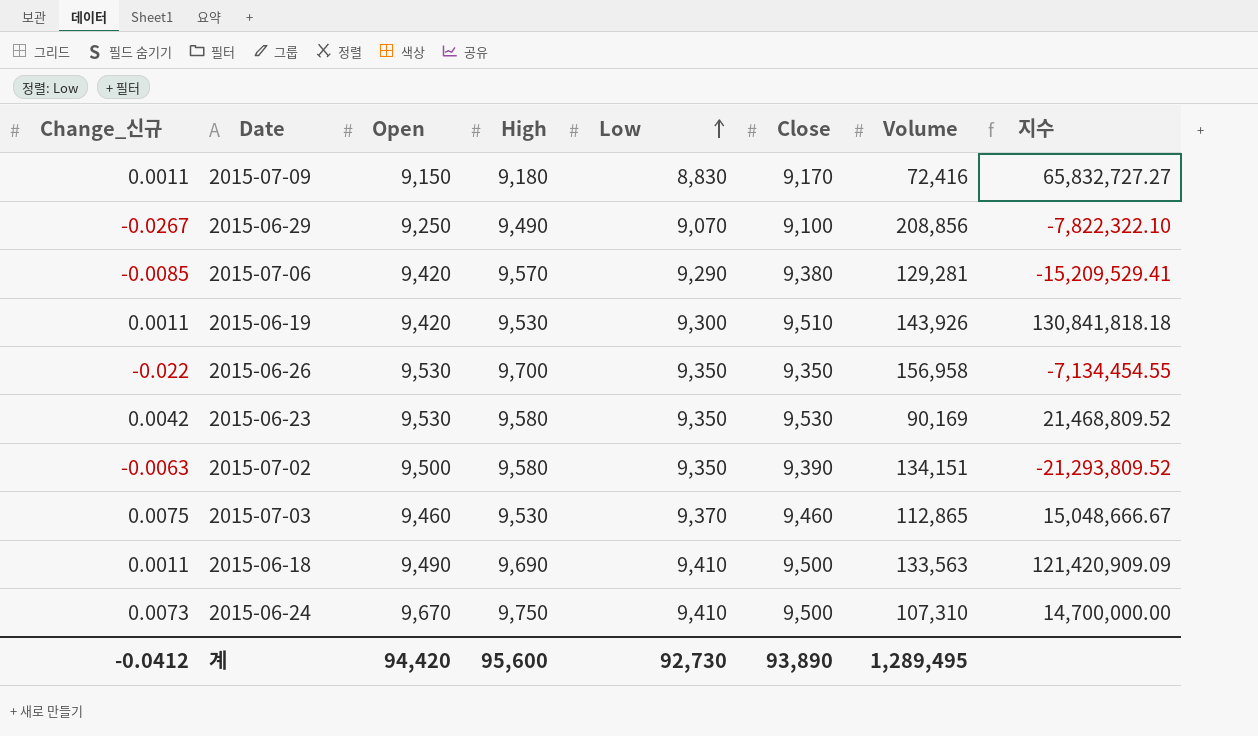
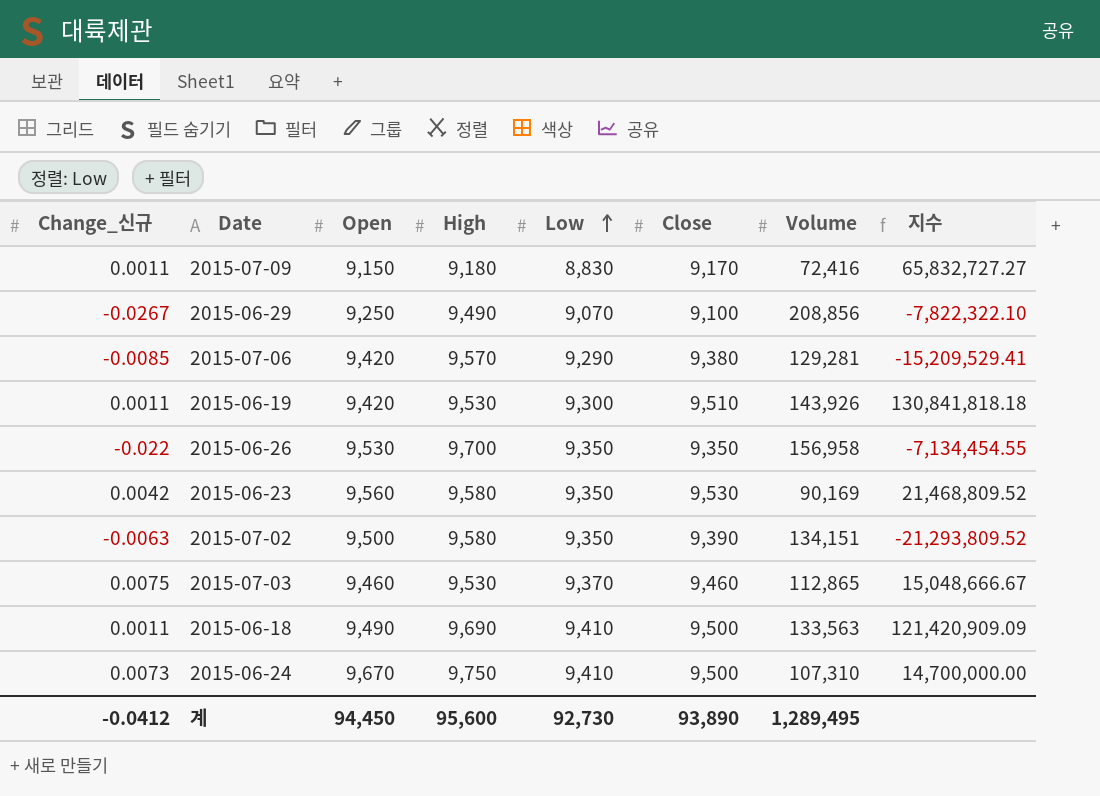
2015-06-23 | Open: 9,530 -> 9,560
계 | Open: 94,420 -> 94,450

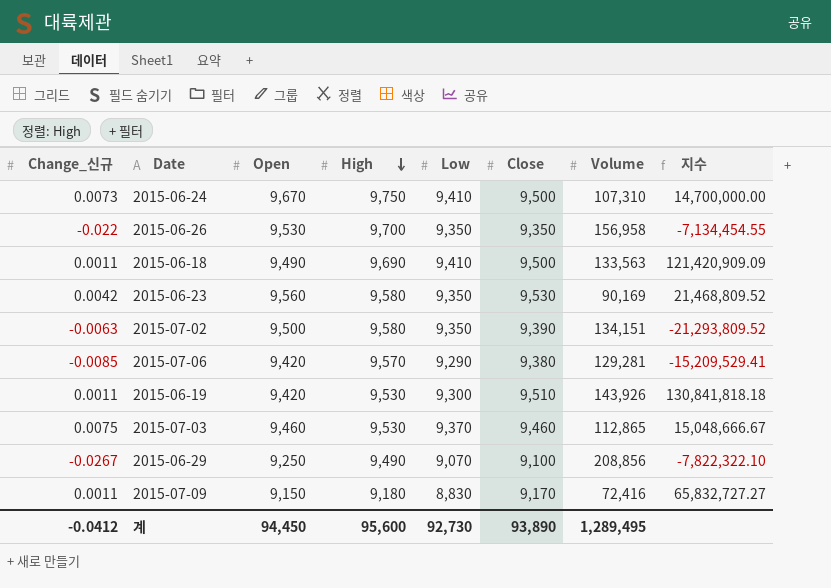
row order: Low ascending -> High descending

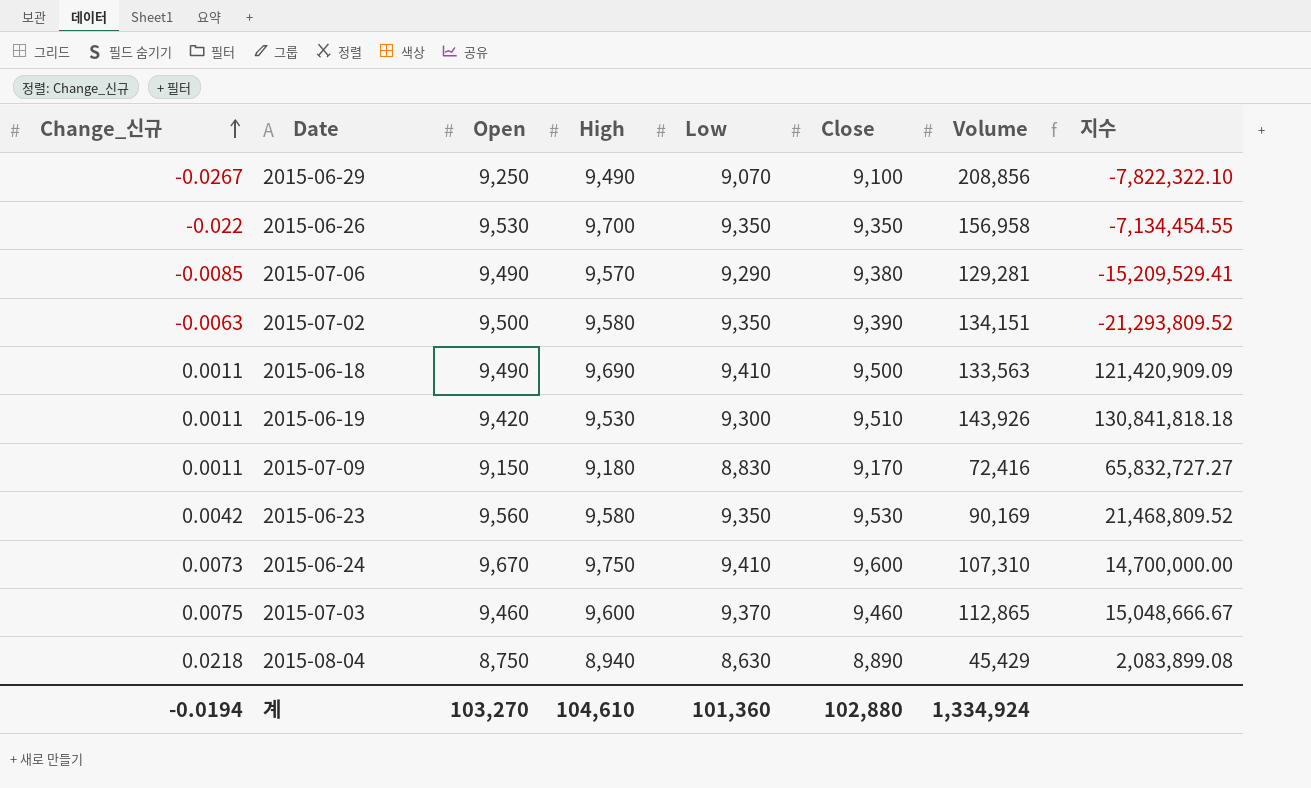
row order: High descending -> Change_신규 ascending
2015-07-06 | Open: 9,420 -> 9,490
2015-06-24 | Close: 9,500 -> 9,600
2015-07-03 | High: 9,530 -> 9,600
row 2015-08-04: none -> 0.0218 | 8,750 | 8,940 | 8,630 | 8,890 | 45,429 | 2,083,899.08
계 | Change_신규: -0.0412 -> -0.0194
계 | Open: 94,450 -> 103,270
계 | High: 95,600 -> 104,610
계 | Low: 92,730 -> 101,360
계 | Close: 93,890 -> 102,880
계 | Volume: 1,289,495 -> 1,334,924

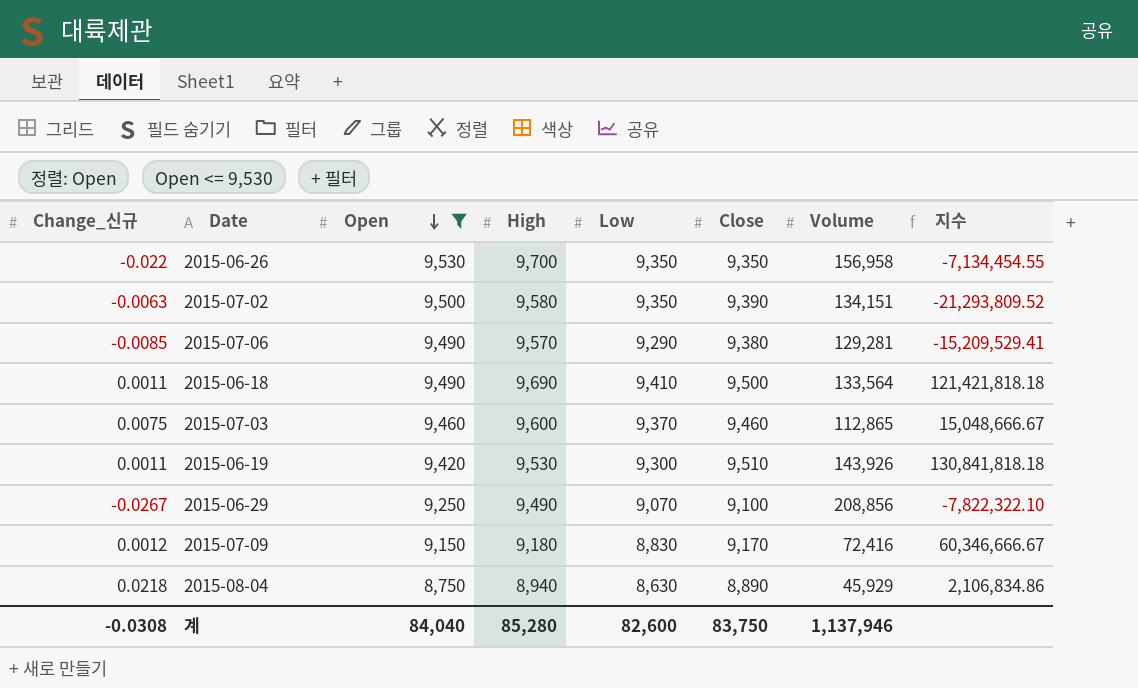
filter: none -> Open <= 9,530
row order: Change_신규 ascending -> Open descending
2015-06-18 | Volume: 133,563 -> 133,564
2015-06-18 | 지수: 121,420,909.09 -> 121,421,818.18
2015-07-09 | Change_신규: 0.0011 -> 0.0012
2015-07-09 | 지수: 65,832,727.27 -> 60,346,666.67
2015-08-04 | Volume: 45,429 -> 45,929
2015-08-04 | 지수: 2,083,899.08 -> 2,106,834.86
계 | Change_신규: -0.0194 -> -0.0308
계 | Open: 103,270 -> 84,040
계 | High: 104,610 -> 85,280
계 | Low: 101,360 -> 82,600
계 | Close: 102,880 -> 83,750
계 | Volume: 1,334,924 -> 1,137,946

